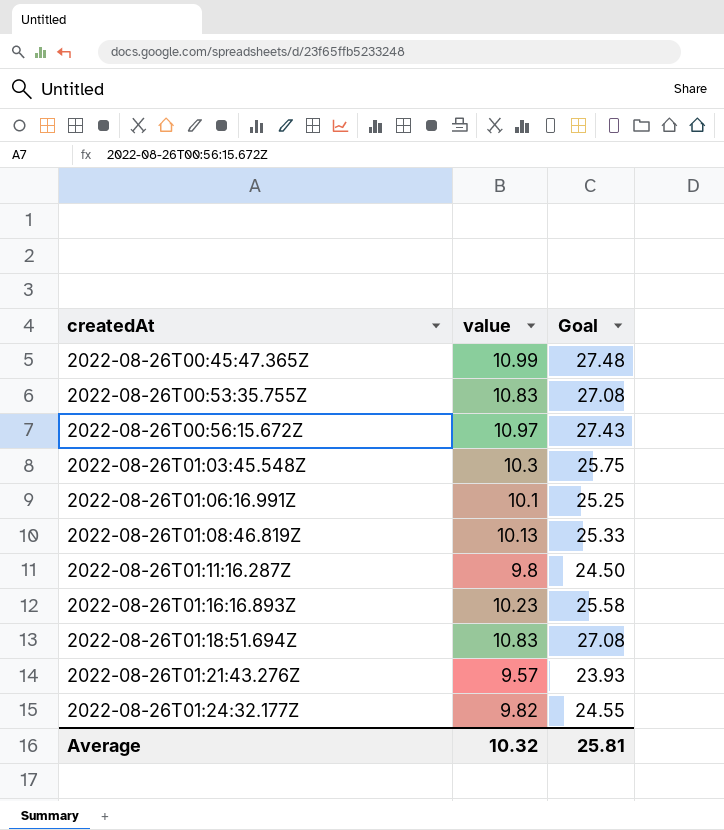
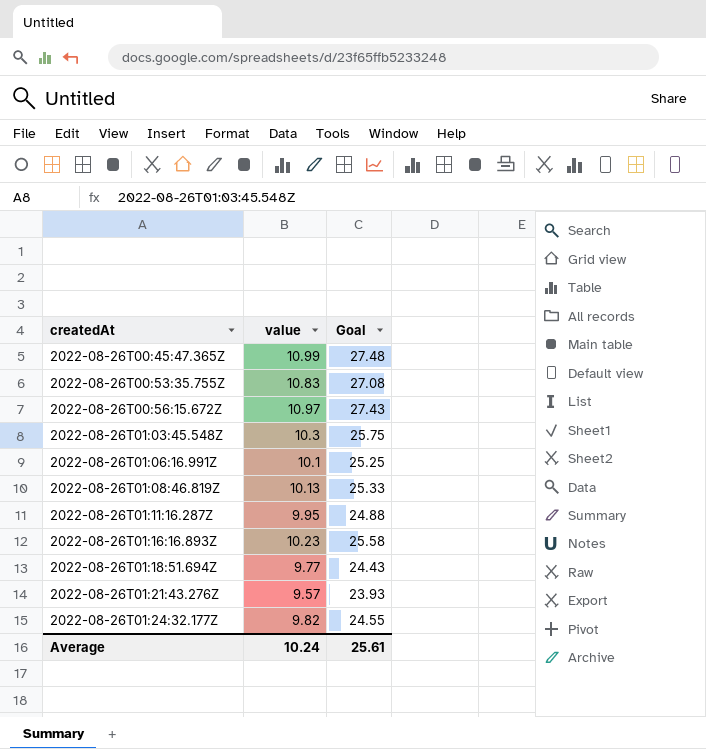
2022-08-26T01:11:16.287Z | value: 9.8 -> 9.95
2022-08-26T01:11:16.287Z | Goal: 24.50 -> 24.88
2022-08-26T01:18:51.694Z | value: 10.83 -> 9.77
2022-08-26T01:18:51.694Z | Goal: 27.08 -> 24.43
Average | value: 10.32 -> 10.24
Average | Goal: 25.81 -> 25.61

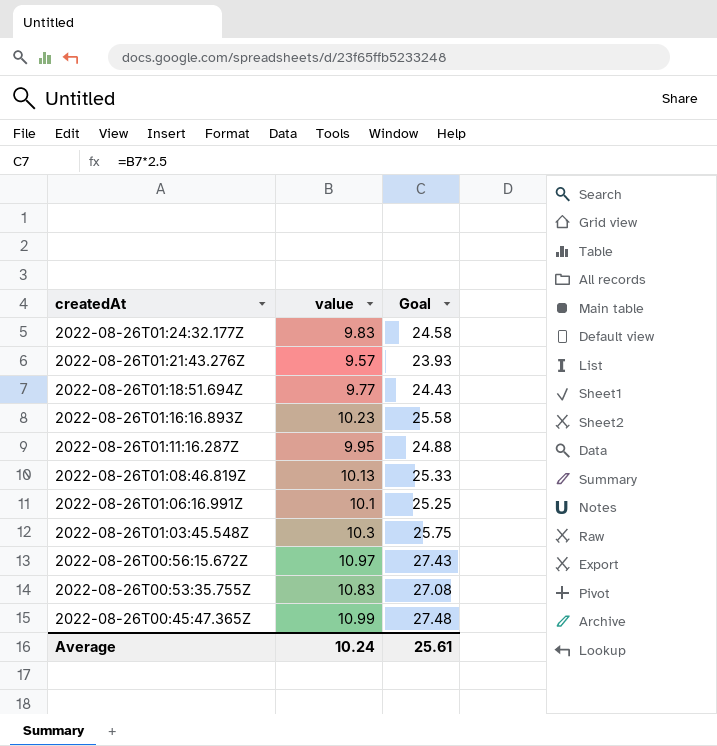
row order: createdAt ascending -> createdAt descending
2022-08-26T01:24:32.177Z | value: 9.82 -> 9.83
2022-08-26T01:24:32.177Z | Goal: 24.55 -> 24.58

